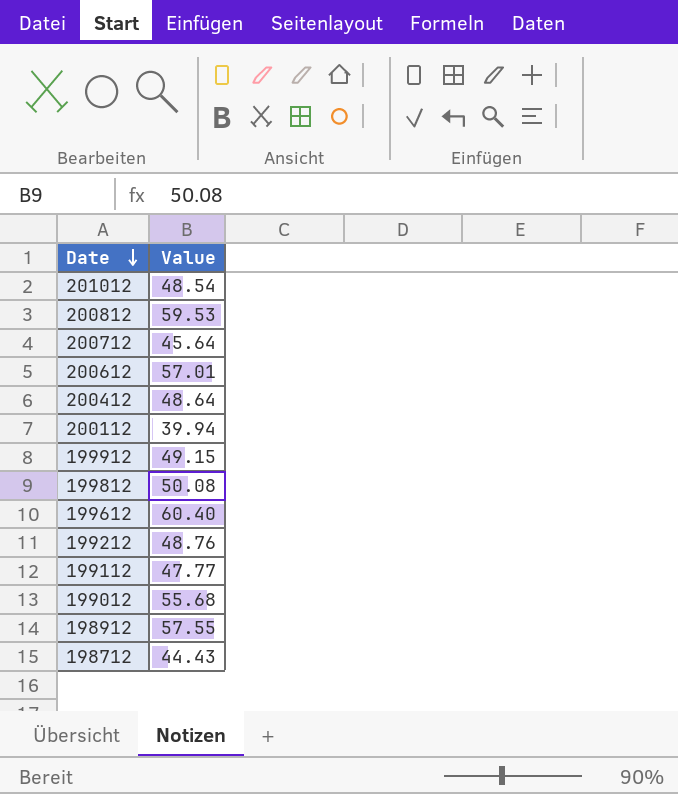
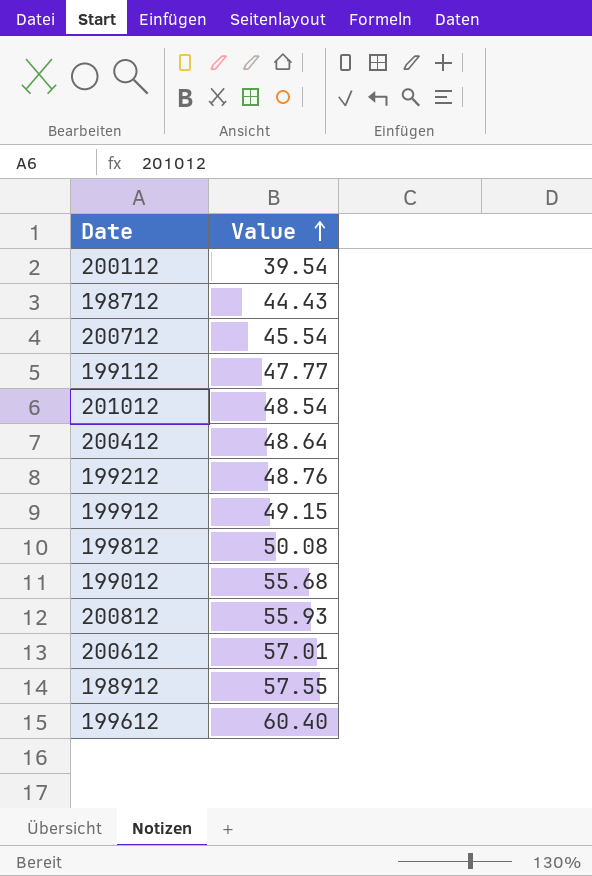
row order: Date descending -> Value ascending
200112 | Value: 39.94 -> 39.54
200712 | Value: 45.64 -> 45.54
200812 | Value: 59.53 -> 55.93

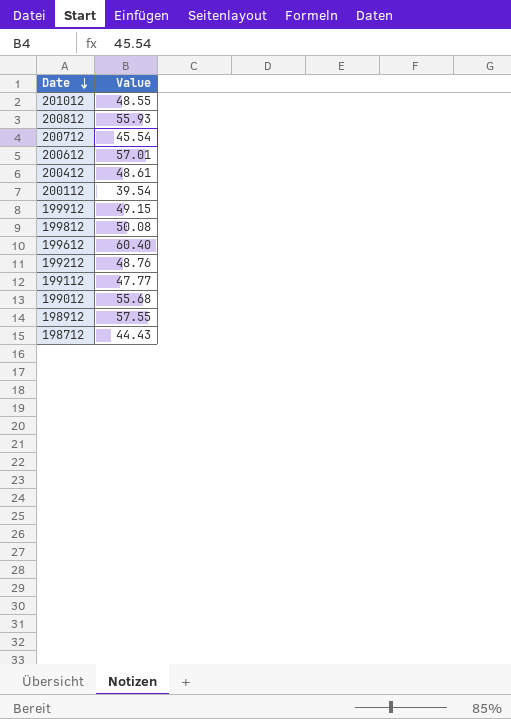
row order: Value ascending -> Date descending
201012 | Value: 48.54 -> 48.55
200412 | Value: 48.64 -> 48.61

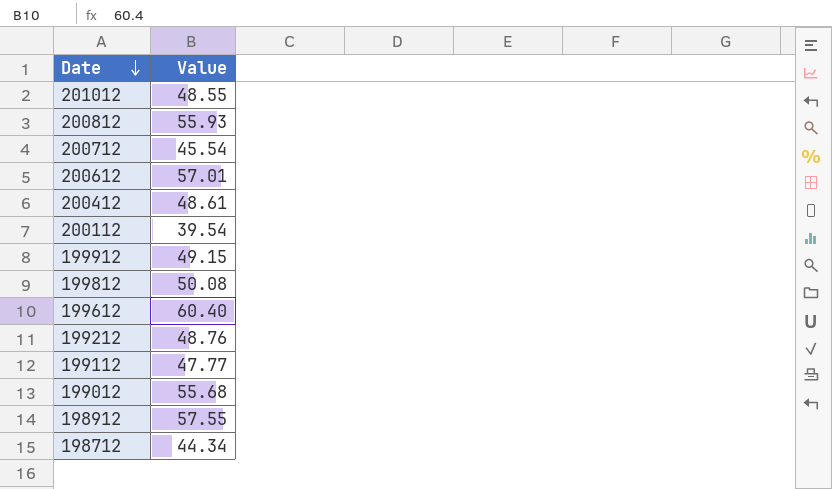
198712 | Value: 44.43 -> 44.34

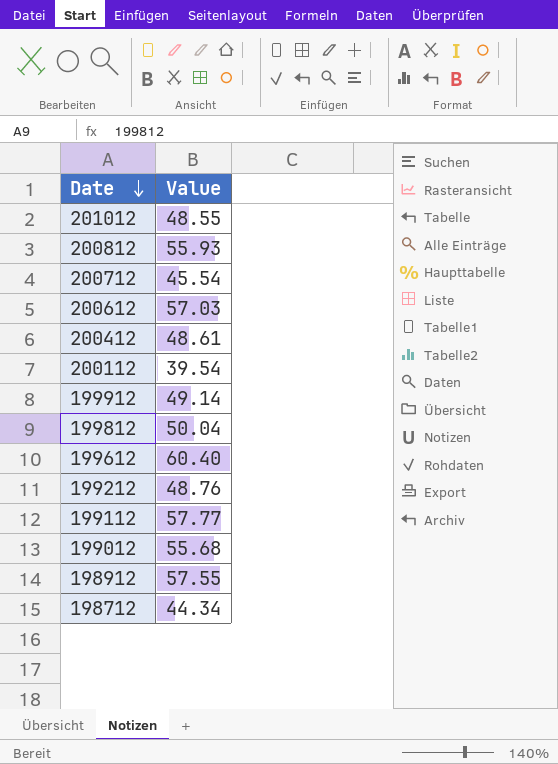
200612 | Value: 57.01 -> 57.03
199912 | Value: 49.15 -> 49.14
199812 | Value: 50.08 -> 50.04
199112 | Value: 47.77 -> 57.77

